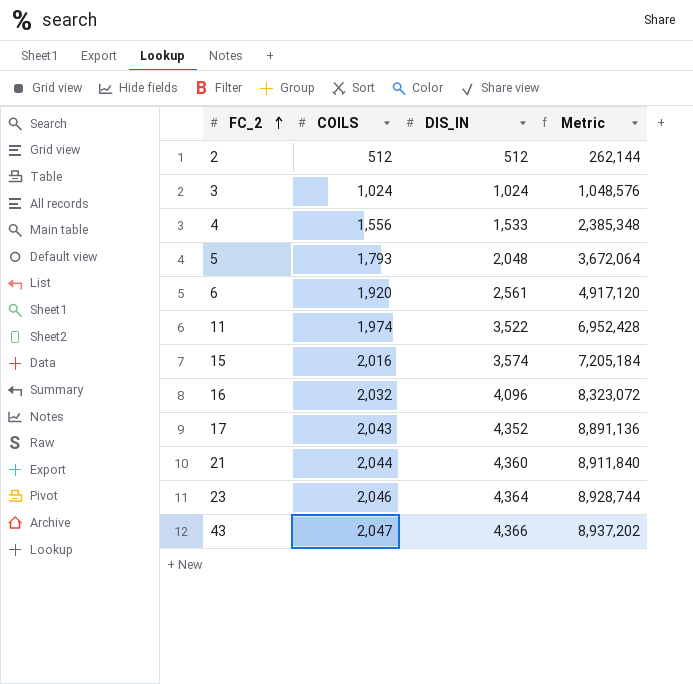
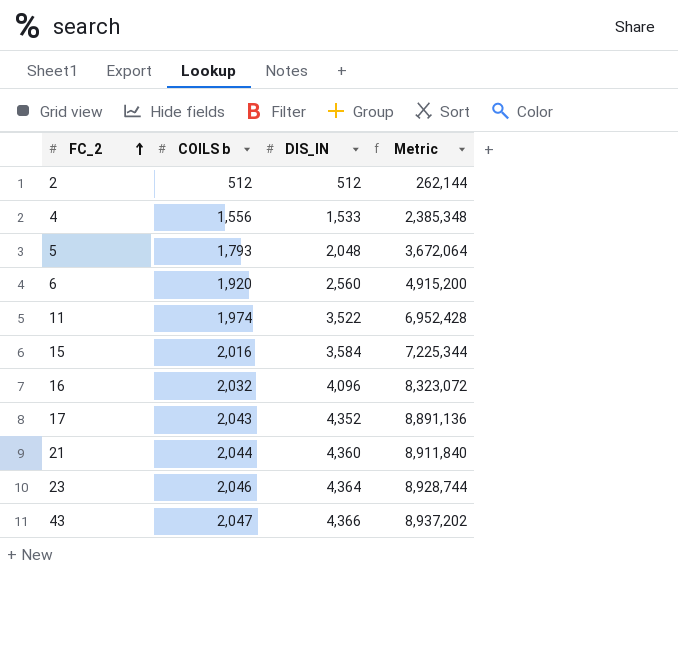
column name: COILS -> COILS b
row 3: 1,024 | 1,024 | 1,048,576 -> none
6 | DIS_IN: 2,561 -> 2,560
6 | Metric: 4,917,120 -> 4,915,200
15 | DIS_IN: 3,574 -> 3,584
15 | Metric: 7,205,184 -> 7,225,344

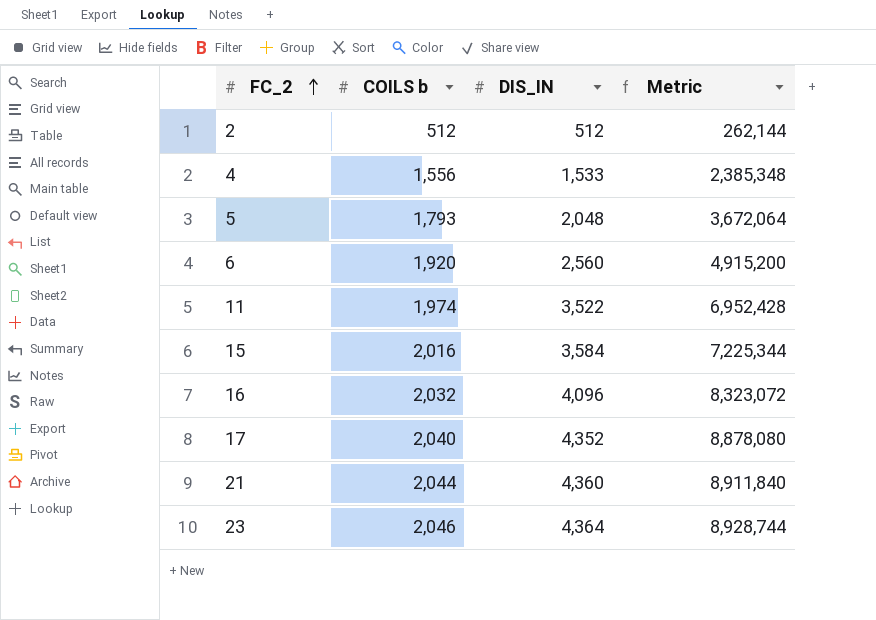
row 43: 2,047 | 4,366 | 8,937,202 -> none
17 | COILS b: 2,043 -> 2,040
17 | Metric: 8,891,136 -> 8,878,080

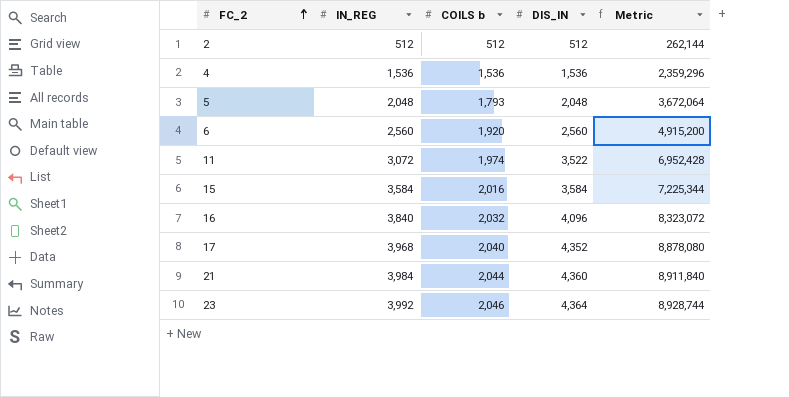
column IN_REG | position: none -> 2
4 | COILS b: 1,556 -> 1,536
4 | DIS_IN: 1,533 -> 1,536
4 | Metric: 2,385,348 -> 2,359,296

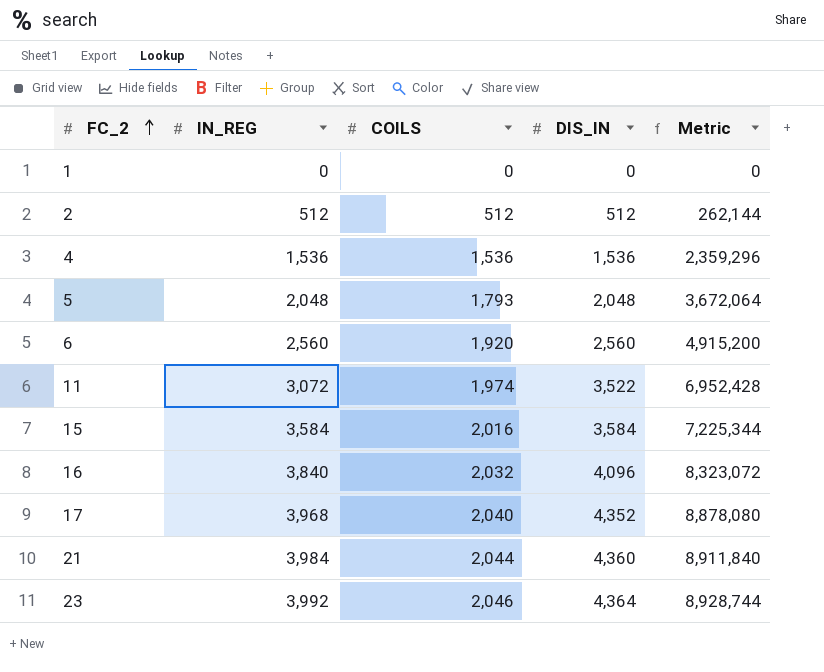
column name: COILS b -> COILS
row 1: none -> 0 | 0 | 0 | 0

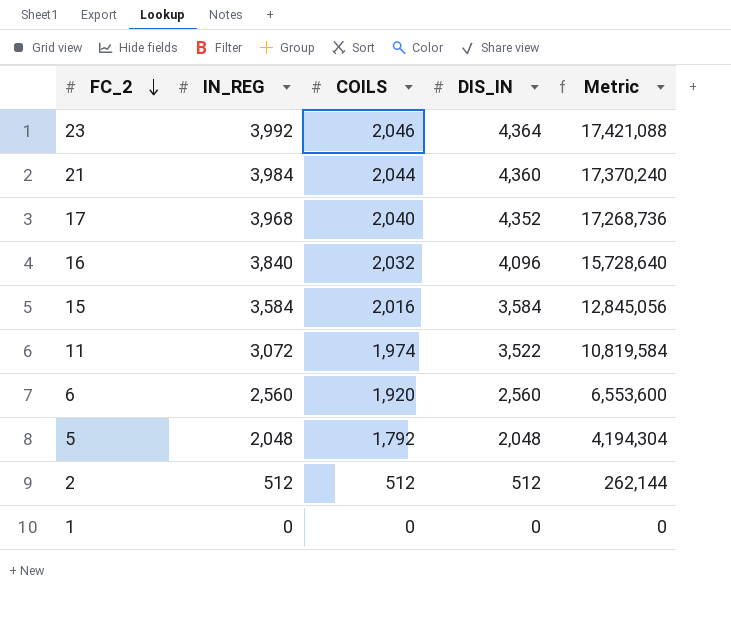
row order: FC_2 ascending -> FC_2 descending
column Metric | formula: [COILS] * [DIS_IN] -> [IN_REG] * [DIS_IN]
row 4: 1,536 | 1,536 | 1,536 | 2,359,296 -> none
5 | COILS: 1,793 -> 1,792

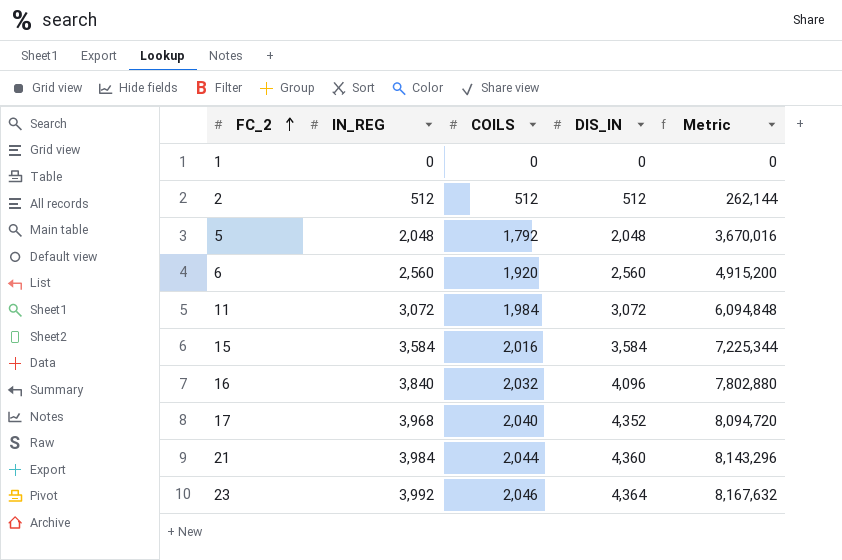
row order: FC_2 descending -> FC_2 ascending
column Metric | formula: [IN_REG] * [DIS_IN] -> [IN_REG] * [COILS]
11 | COILS: 1,974 -> 1,984
11 | DIS_IN: 3,522 -> 3,072

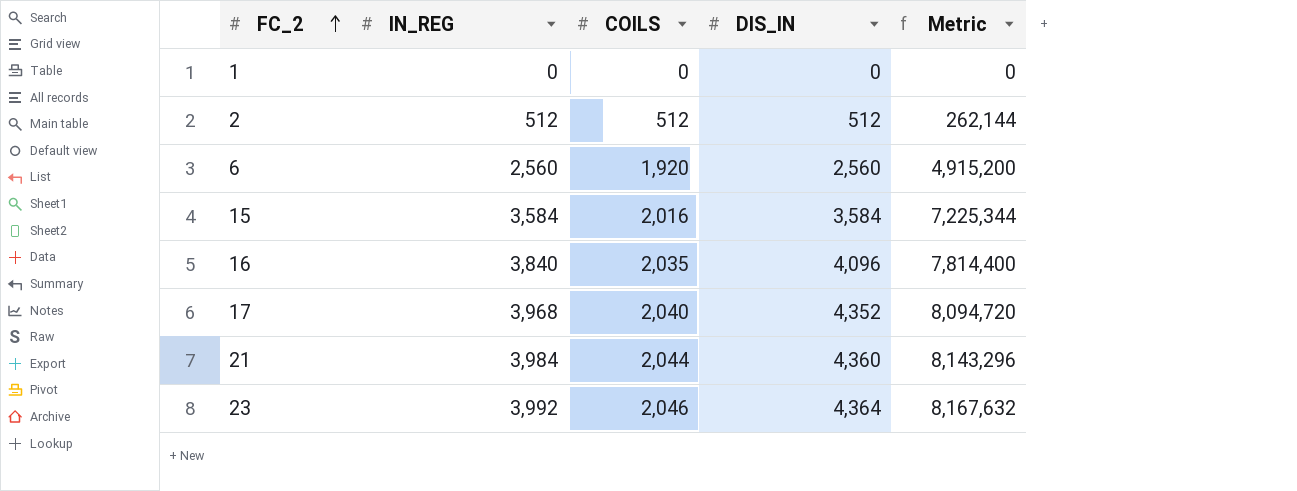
row 5: 2,048 | 1,792 | 2,048 | 3,670,016 -> none
row 11: 3,072 | 1,984 | 3,072 | 6,094,848 -> none
16 | COILS: 2,032 -> 2,035
16 | Metric: 7,802,880 -> 7,814,400

